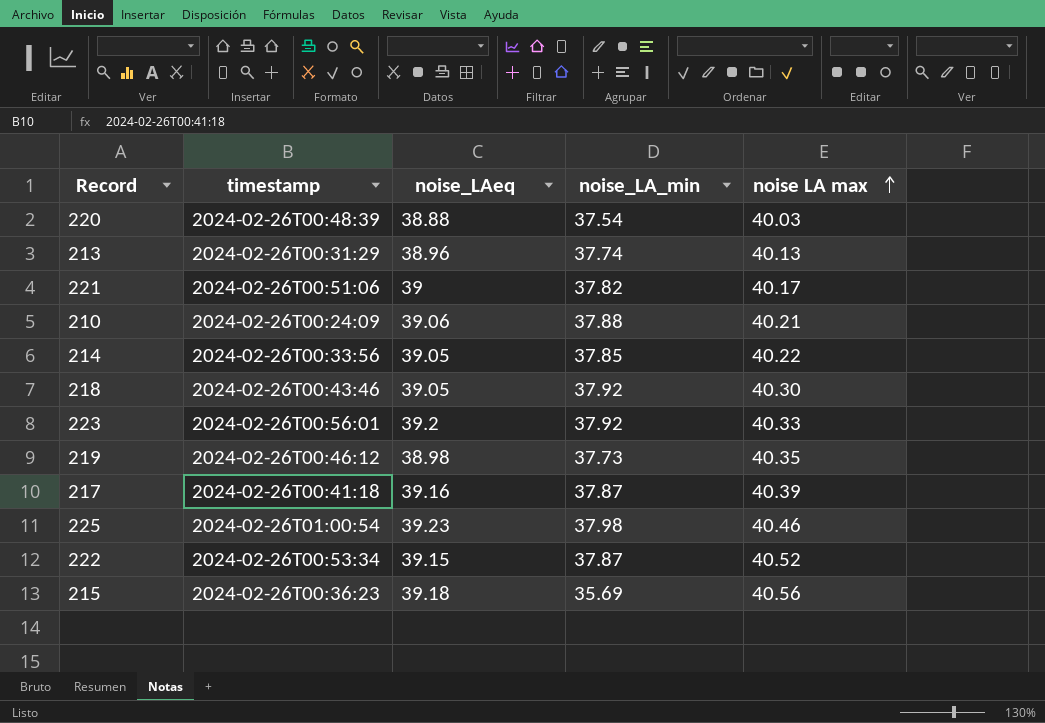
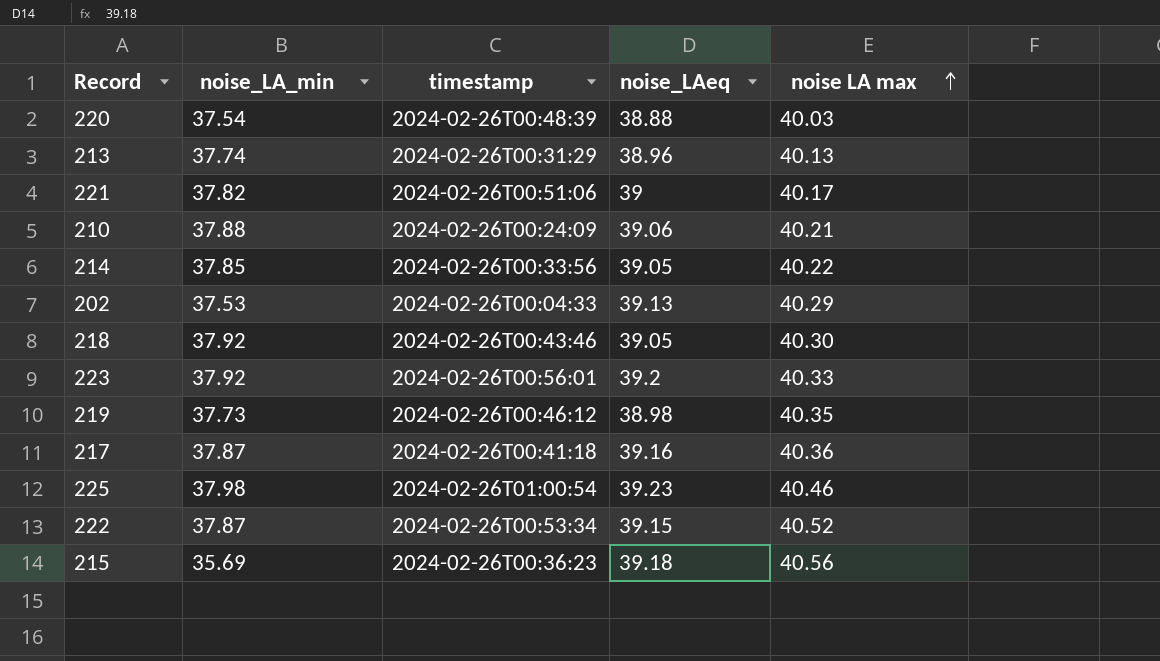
column noise_LA_min | position: 4 -> 2
row 202: none -> 37.53 | 2024-02-26T00:04:33 | 39.13 | 40.29
217 | noise LA max: 40.39 -> 40.36

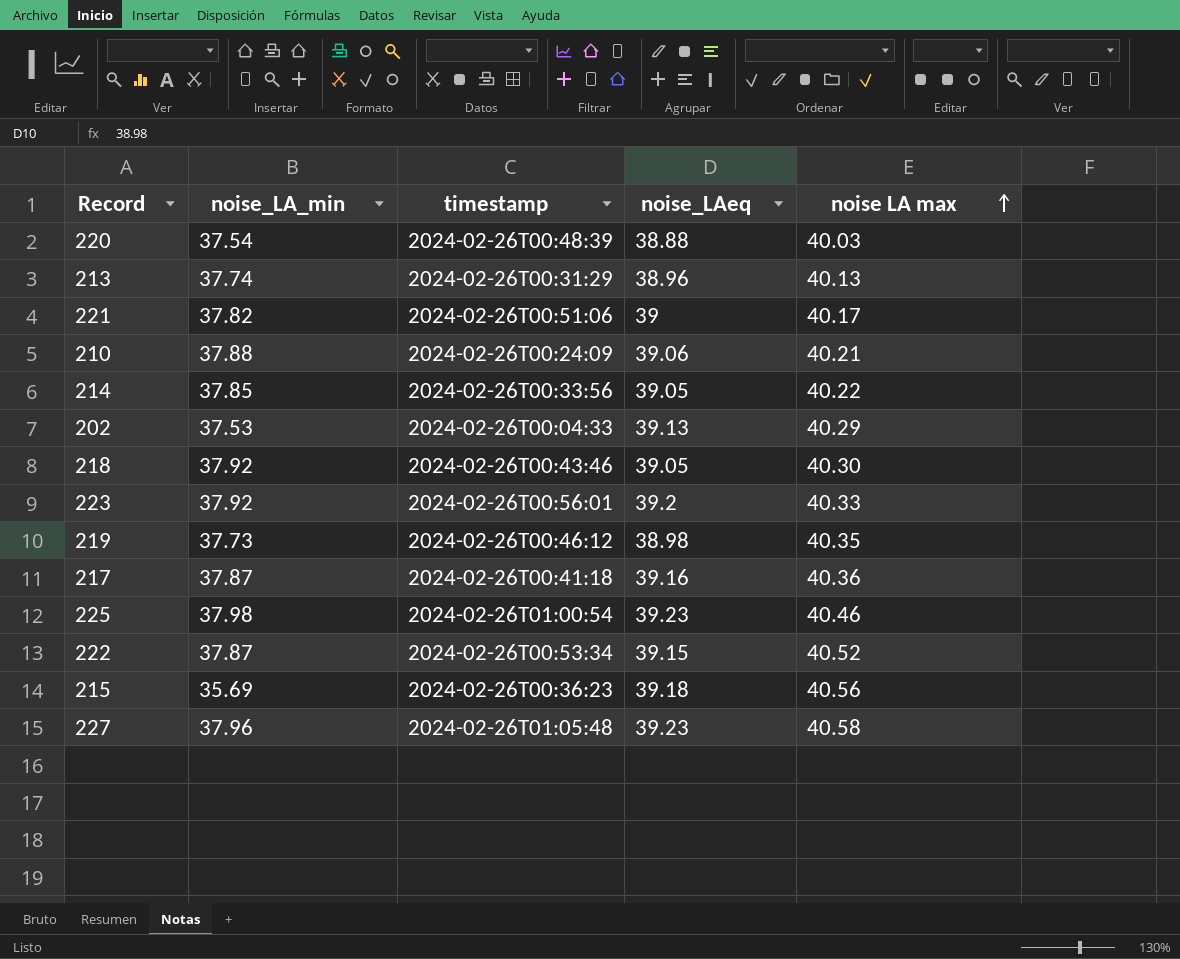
row 227: none -> 37.96 | 2024-02-26T01:05:48 | 39.23 | 40.58

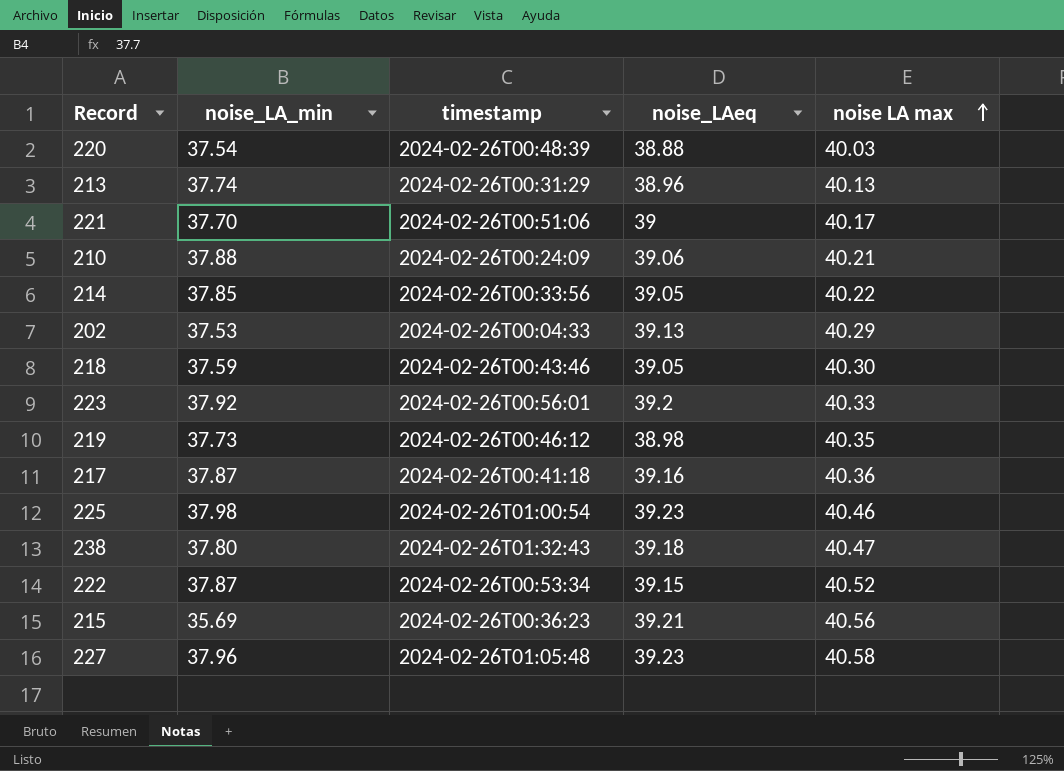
221 | noise_LA_min: 37.82 -> 37.70
218 | noise_LA_min: 37.92 -> 37.59
row 238: none -> 37.80 | 2024-02-26T01:32:43 | 39.18 | 40.47
215 | noise_LAeq: 39.18 -> 39.21

